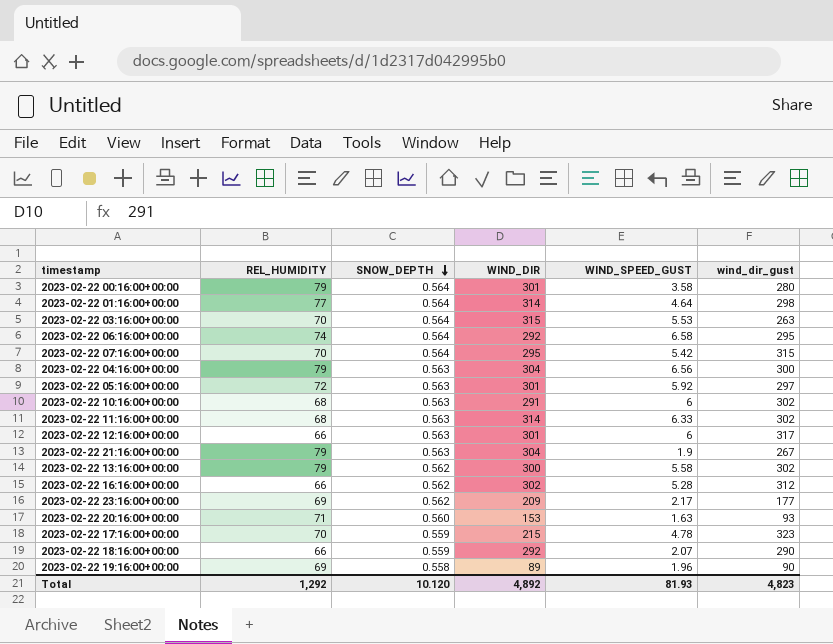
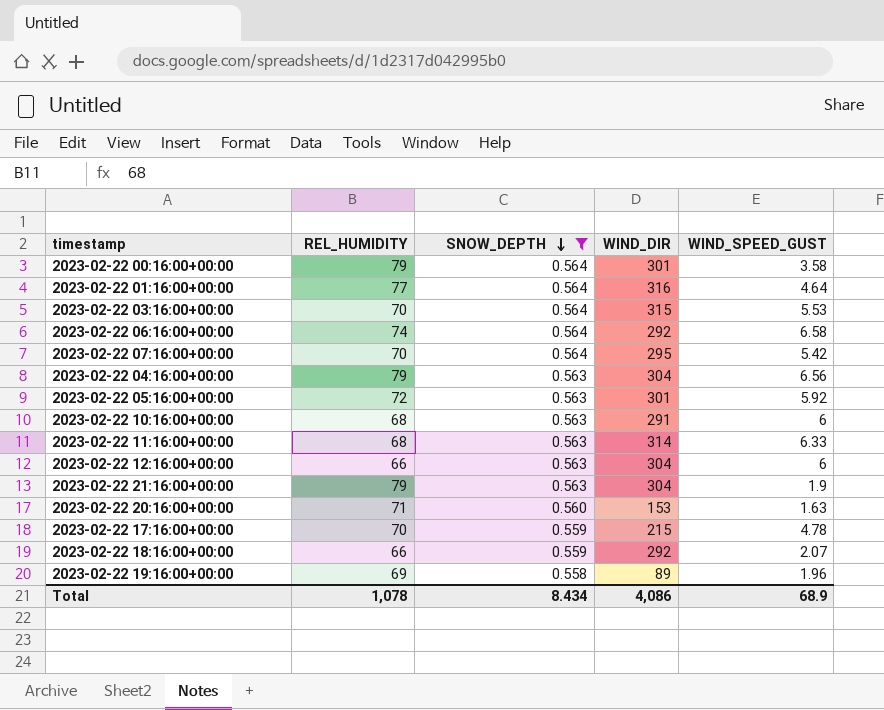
filter: none -> SNOW_DEPTH != 0.562
column wind_dir_gust | position: 6 -> none
2023-02-22 01:16:00+00:00 | WIND_DIR: 314 -> 316
2023-02-22 12:16:00+00:00 | WIND_DIR: 301 -> 304
Total | REL_HUMIDITY: 1,292 -> 1,078
Total | SNOW_DEPTH: 10.120 -> 8.434
Total | WIND_DIR: 4,892 -> 4,086
Total | WIND_SPEED_GUST: 81.93 -> 68.9

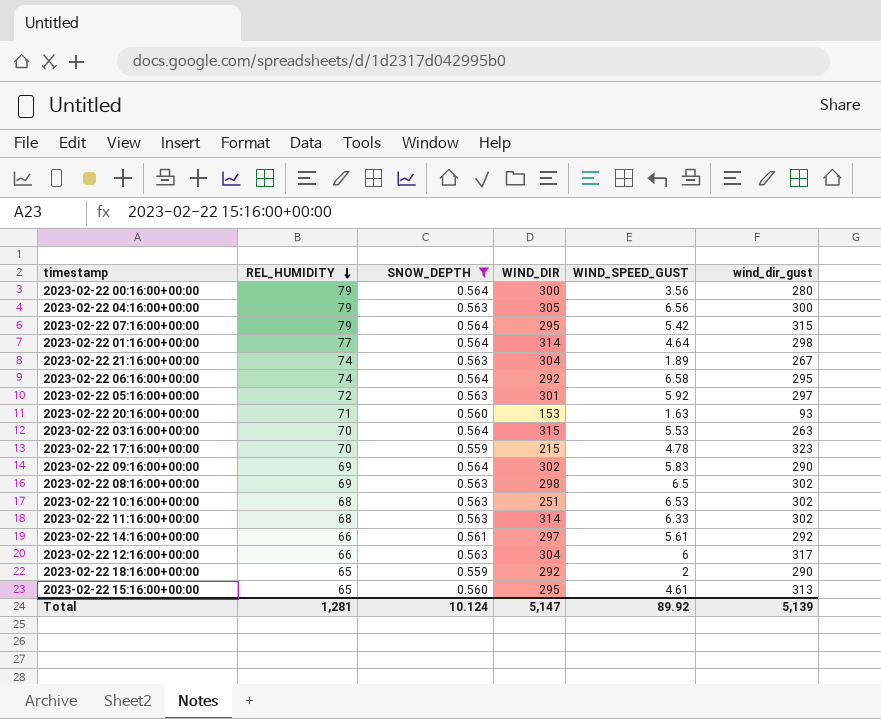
row order: SNOW_DEPTH descending -> REL_HUMIDITY descending
column wind_dir_gust | position: none -> 6
row 2023-02-22 19:16:00+00:00: 69 | 0.558 | 89 | 1.96 -> none
2023-02-22 00:16:00+00:00 | WIND_DIR: 301 -> 300
2023-02-22 00:16:00+00:00 | WIND_SPEED_GUST: 3.58 -> 3.56
2023-02-22 04:16:00+00:00 | WIND_DIR: 304 -> 305
2023-02-22 07:16:00+00:00 | REL_HUMIDITY: 70 -> 79
2023-02-22 01:16:00+00:00 | WIND_DIR: 316 -> 314
2023-02-22 21:16:00+00:00 | REL_HUMIDITY: 79 -> 74
2023-02-22 21:16:00+00:00 | WIND_SPEED_GUST: 1.9 -> 1.89
row 2023-02-22 09:16:00+00:00: none -> 69 | 0.564 | 302 | 5.83 | 290
row 2023-02-22 08:16:00+00:00: none -> 69 | 0.563 | 298 | 6.5 | 302
2023-02-22 10:16:00+00:00 | WIND_DIR: 291 -> 251
2023-02-22 10:16:00+00:00 | WIND_SPEED_GUST: 6 -> 6.53
row 2023-02-22 14:16:00+00:00: none -> 66 | 0.561 | 297 | 5.61 | 292
2023-02-22 18:16:00+00:00 | REL_HUMIDITY: 66 -> 65
2023-02-22 18:16:00+00:00 | WIND_SPEED_GUST: 2.07 -> 2
row 2023-02-22 15:16:00+00:00: none -> 65 | 0.560 | 295 | 4.61 | 313
Total | REL_HUMIDITY: 1,078 -> 1,281
Total | SNOW_DEPTH: 8.434 -> 10.124
Total | WIND_DIR: 4,086 -> 5,147
Total | WIND_SPEED_GUST: 68.9 -> 89.92

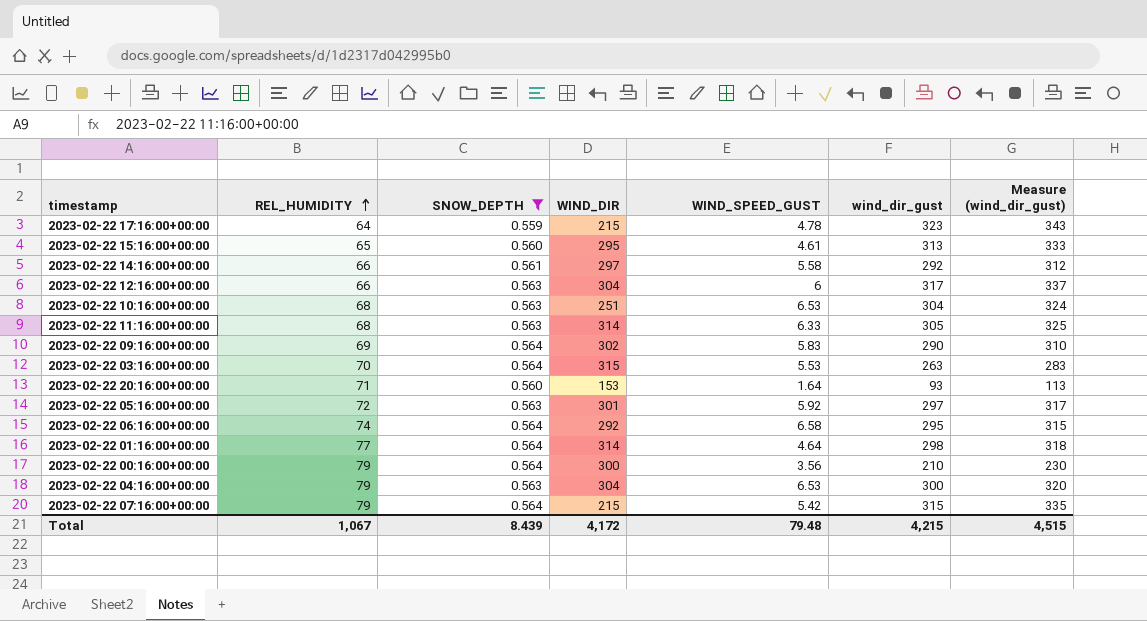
row order: REL_HUMIDITY descending -> REL_HUMIDITY ascending
column Measure (wind_dir_gust) | formula: none -> [wind_dir_gust] + 20
row 2023-02-22 21:16:00+00:00: 74 | 0.563 | 304 | 1.89 | 267 -> none
row 2023-02-22 08:16:00+00:00: 69 | 0.563 | 298 | 6.5 | 302 -> none
row 2023-02-22 18:16:00+00:00: 65 | 0.559 | 292 | 2 | 290 -> none
2023-02-22 17:16:00+00:00 | REL_HUMIDITY: 70 -> 64
2023-02-22 14:16:00+00:00 | WIND_SPEED_GUST: 5.61 -> 5.58
2023-02-22 10:16:00+00:00 | wind_dir_gust: 302 -> 304
2023-02-22 11:16:00+00:00 | wind_dir_gust: 302 -> 305
2023-02-22 20:16:00+00:00 | WIND_SPEED_GUST: 1.63 -> 1.64
2023-02-22 00:16:00+00:00 | wind_dir_gust: 280 -> 210
2023-02-22 04:16:00+00:00 | WIND_DIR: 305 -> 304
2023-02-22 04:16:00+00:00 | WIND_SPEED_GUST: 6.56 -> 6.53
2023-02-22 07:16:00+00:00 | WIND_DIR: 295 -> 215
Total | REL_HUMIDITY: 1,281 -> 1,067
Total | SNOW_DEPTH: 10.124 -> 8.439
Total | WIND_DIR: 5,147 -> 4,172
Total | WIND_SPEED_GUST: 89.92 -> 79.48
Total | wind_dir_gust: 5,139 -> 4,215

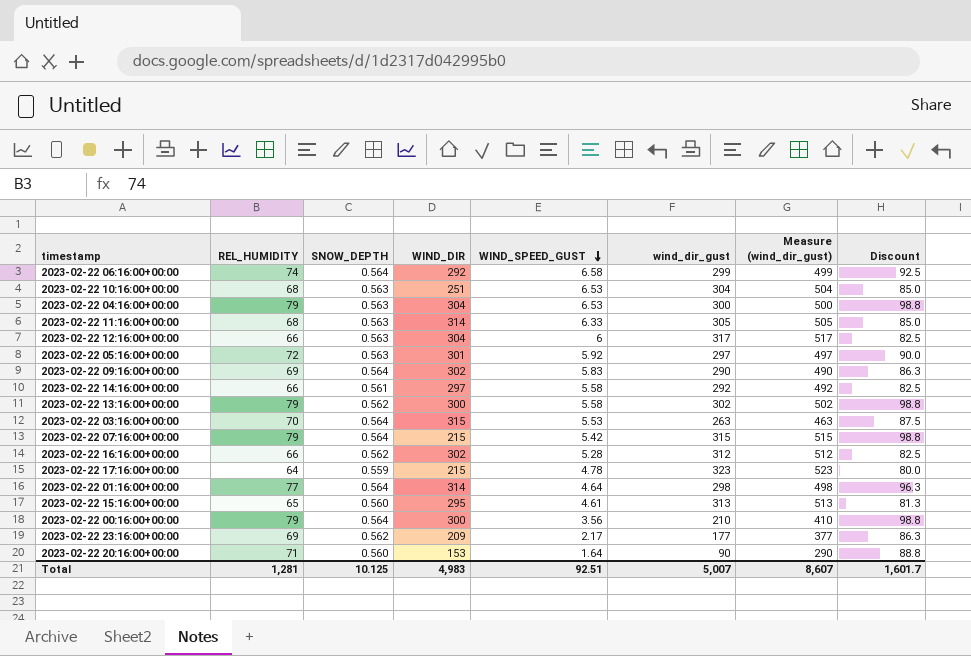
filter: SNOW_DEPTH != 0.562 -> none
row order: REL_HUMIDITY ascending -> WIND_SPEED_GUST descending
column Measure (wind_dir_gust) | formula: [wind_dir_gust] + 20 -> [wind_dir_gust] + 200
column Discount | formula: none -> [REL_HUMIDITY] * 1.25
2023-02-22 06:16:00+00:00 | wind_dir_gust: 295 -> 299
2023-02-22 20:16:00+00:00 | wind_dir_gust: 93 -> 90
Total | REL_HUMIDITY: 1,067 -> 1,281
Total | SNOW_DEPTH: 8.439 -> 10.125
Total | WIND_DIR: 4,172 -> 4,983
Total | WIND_SPEED_GUST: 79.48 -> 92.51
Total | wind_dir_gust: 4,215 -> 5,007
Total | Measure (wind_dir_gust): 4,515 -> 8,607

